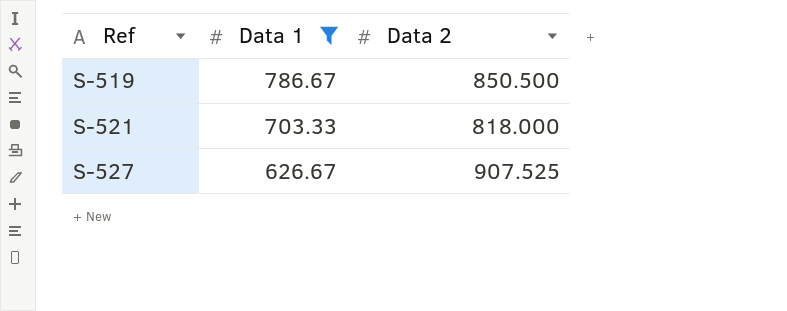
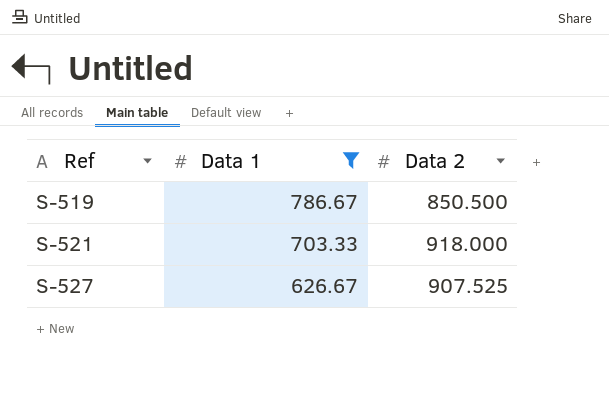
S-521 | Data 2: 818.000 -> 918.000

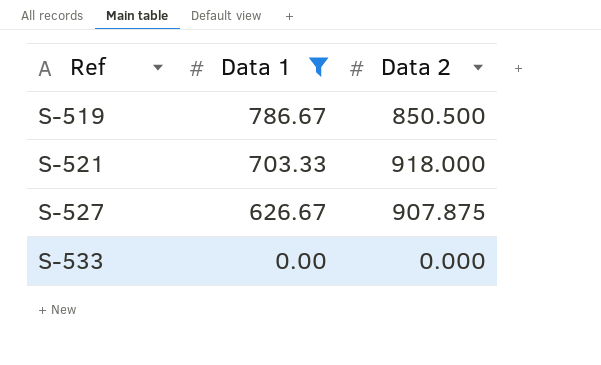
S-527 | Data 2: 907.525 -> 907.875
row S-533: none -> 0.00 | 0.000

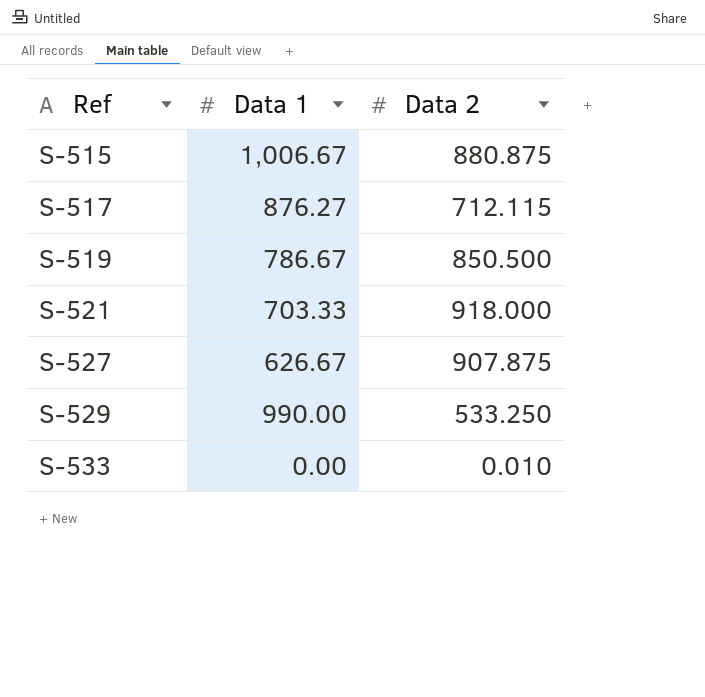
filter: Data 1 <= 786.67 -> none
S-533 | Data 2: 0.000 -> 0.010

